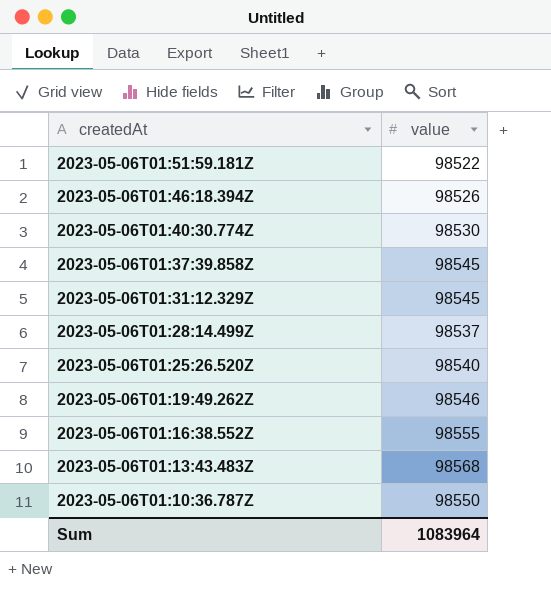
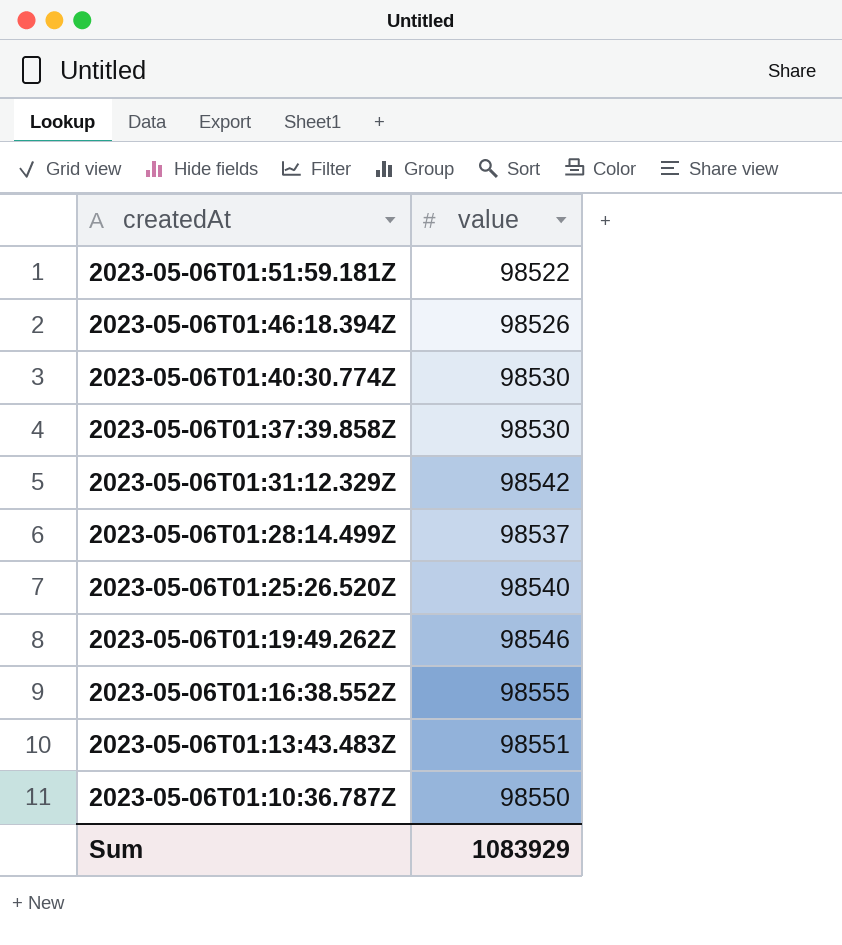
2023-05-06T01:37:39.858Z | value: 98545 -> 98530
2023-05-06T01:31:12.329Z | value: 98545 -> 98542
2023-05-06T01:13:43.483Z | value: 98568 -> 98551
Sum | value: 1083964 -> 1083929

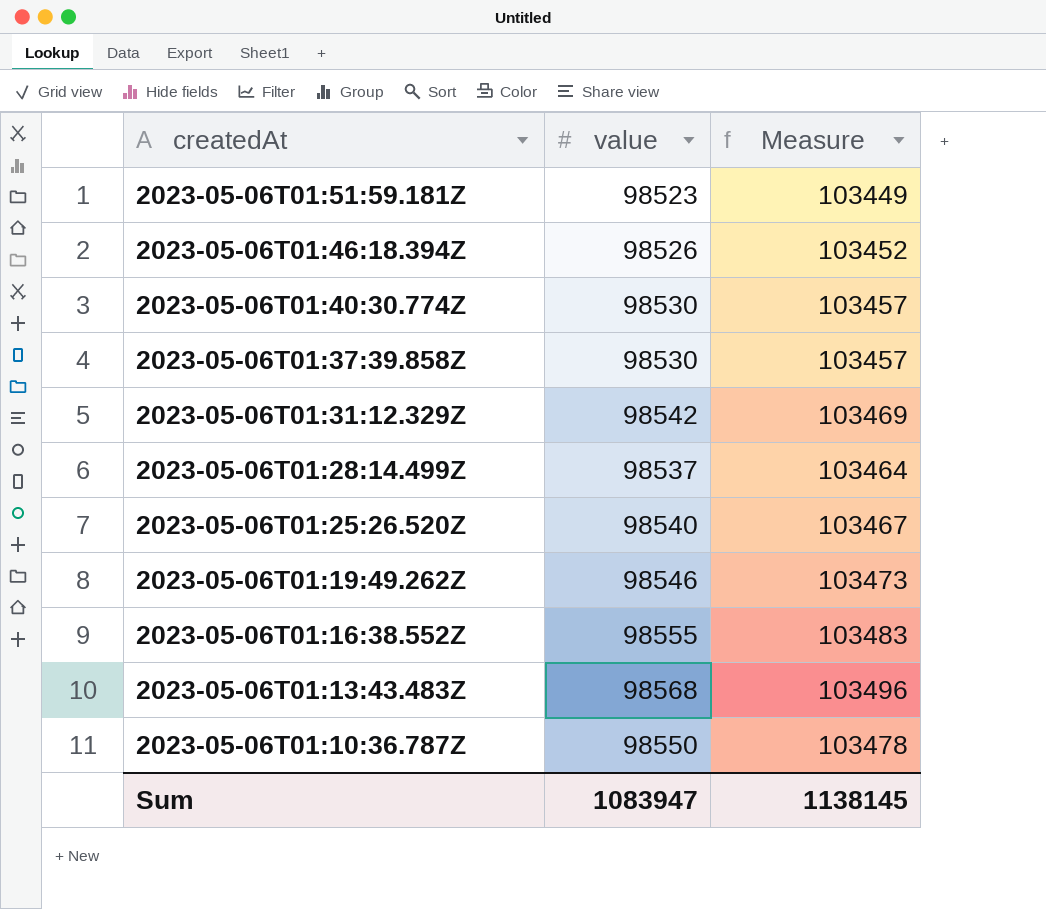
column Measure | formula: none -> [value] * 1.05
2023-05-06T01:51:59.181Z | value: 98522 -> 98523
2023-05-06T01:13:43.483Z | value: 98551 -> 98568
Sum | value: 1083929 -> 1083947

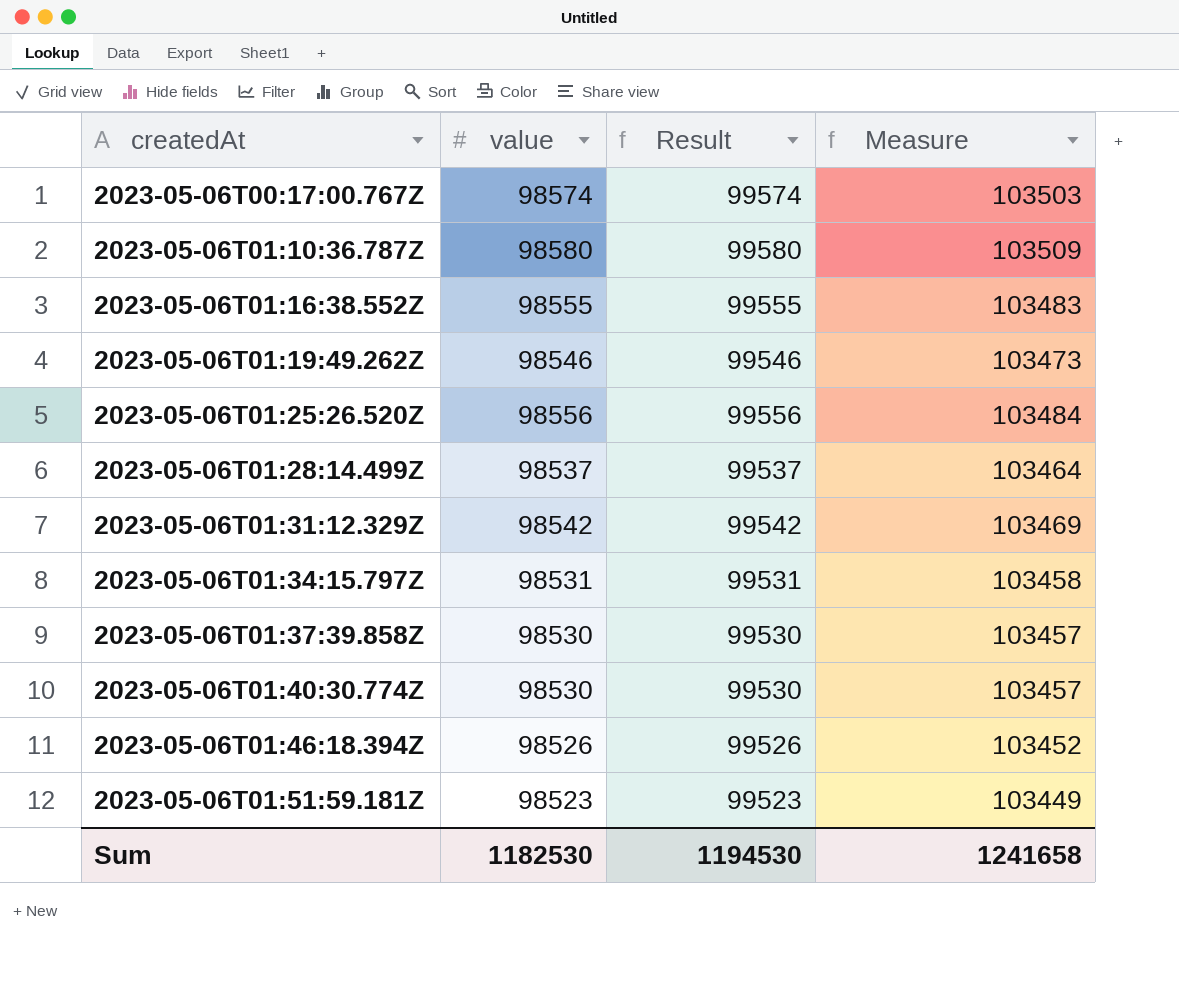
row order: createdAt descending -> createdAt ascending
column Result | formula: none -> [value] + 1000
row 2023-05-06T01:13:43.483Z: 98568 | 103496 -> none
row 2023-05-06T00:17:00.767Z: none -> 98574 | 99574 | 103503
2023-05-06T01:10:36.787Z | value: 98550 -> 98580
2023-05-06T01:10:36.787Z | Measure: 103478 -> 103509
2023-05-06T01:25:26.520Z | value: 98540 -> 98556
2023-05-06T01:25:26.520Z | Measure: 103467 -> 103484
row 2023-05-06T01:34:15.797Z: none -> 98531 | 99531 | 103458
Sum | value: 1083947 -> 1182530
Sum | Measure: 1138145 -> 1241658

